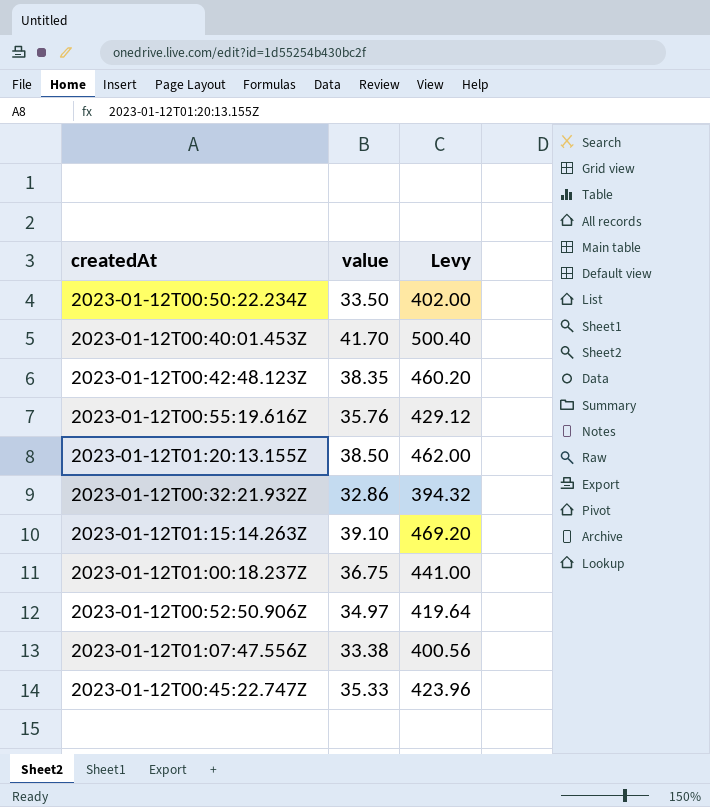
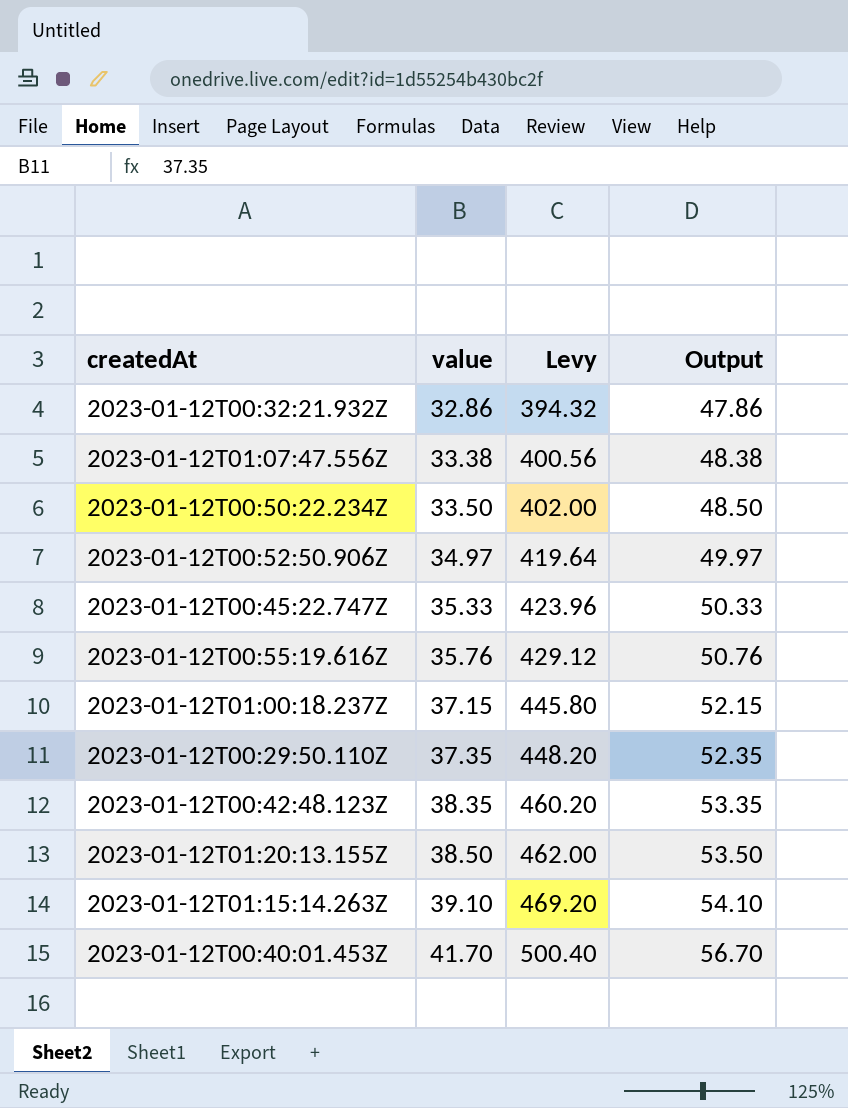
row order: none -> value ascending
column Output | formula: none -> [value] + 15
2023-01-12T01:00:18.237Z | value: 36.75 -> 37.15
2023-01-12T01:00:18.237Z | Levy: 441.00 -> 445.80
row 2023-01-12T00:29:50.110Z: none -> 37.35 | 448.20 | 52.35

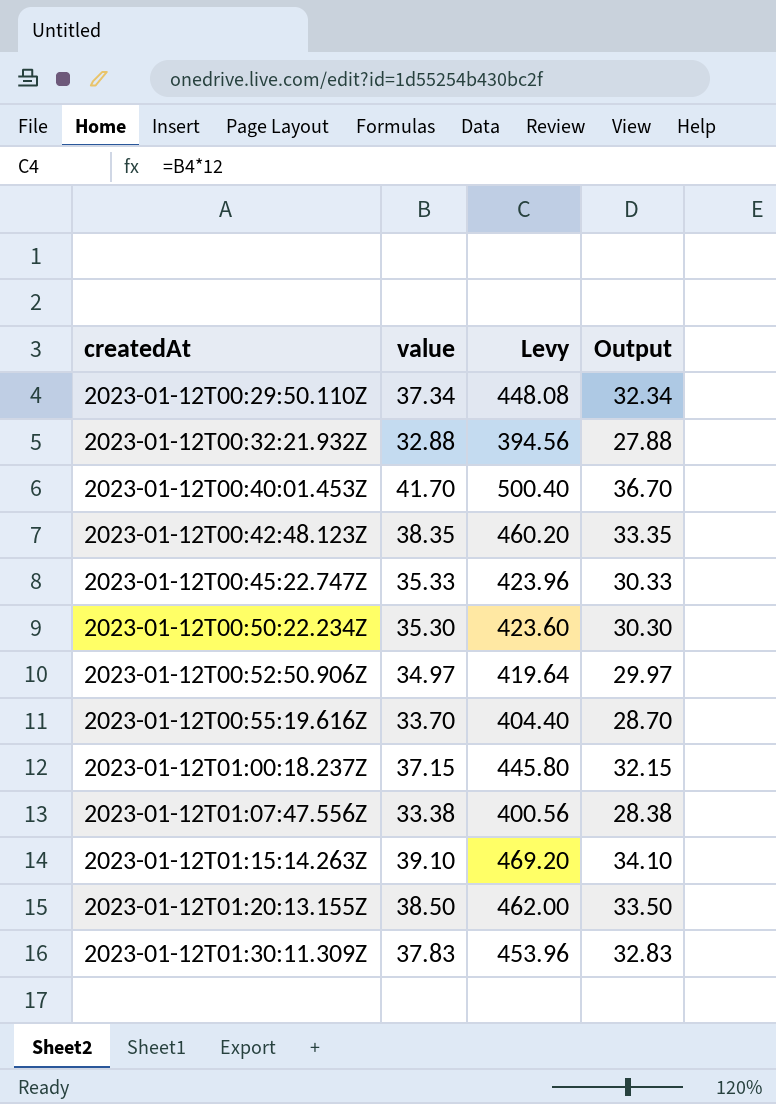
row order: value ascending -> createdAt ascending
column Output | formula: [value] + 15 -> [value] - 5
2023-01-12T00:29:50.110Z | value: 37.35 -> 37.34
2023-01-12T00:29:50.110Z | Levy: 448.20 -> 448.08
2023-01-12T00:32:21.932Z | value: 32.86 -> 32.88
2023-01-12T00:32:21.932Z | Levy: 394.32 -> 394.56
2023-01-12T00:50:22.234Z | value: 33.50 -> 35.30
2023-01-12T00:50:22.234Z | Levy: 402.00 -> 423.60
2023-01-12T00:55:19.616Z | value: 35.76 -> 33.70
2023-01-12T00:55:19.616Z | Levy: 429.12 -> 404.40
row 2023-01-12T01:30:11.309Z: none -> 37.83 | 453.96 | 32.83

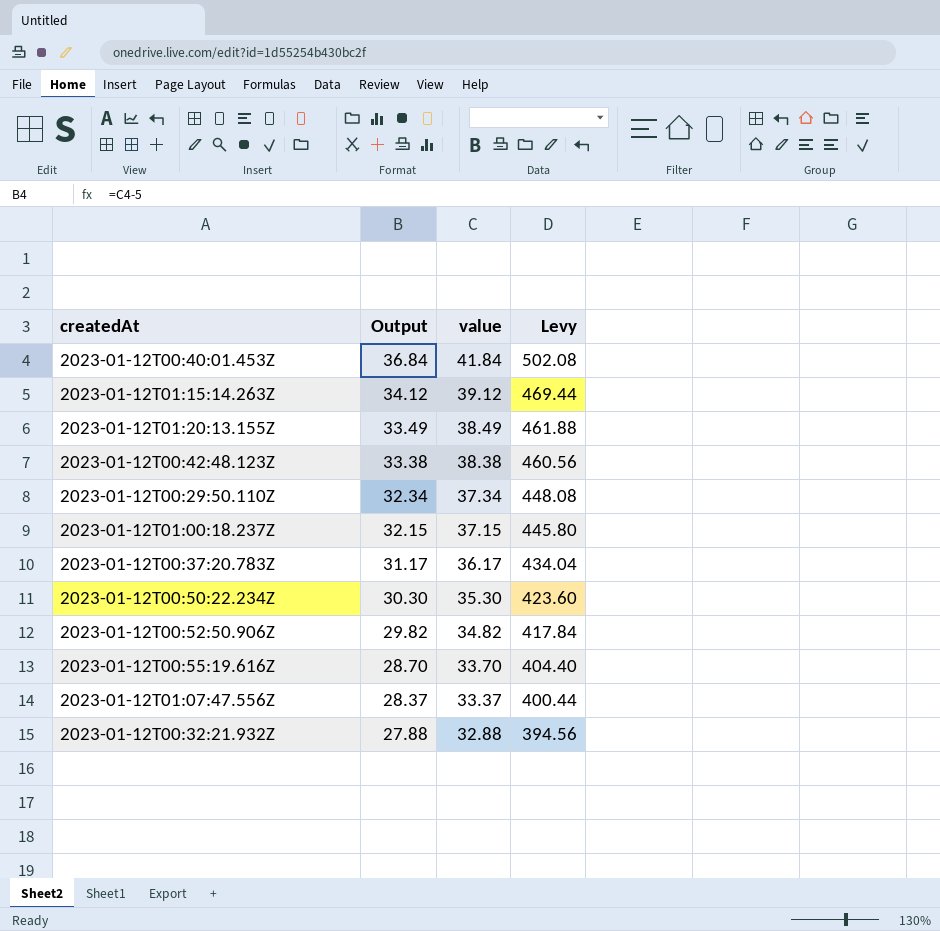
row order: createdAt ascending -> Output descending
column Output | position: 4 -> 2
row 2023-01-12T00:45:22.747Z: 35.33 | 423.96 | 30.33 -> none
row 2023-01-12T01:30:11.309Z: 37.83 | 453.96 | 32.83 -> none
2023-01-12T00:40:01.453Z | Output: 36.70 -> 36.84
2023-01-12T00:40:01.453Z | value: 41.70 -> 41.84
2023-01-12T00:40:01.453Z | Levy: 500.40 -> 502.08
2023-01-12T01:15:14.263Z | Output: 34.10 -> 34.12
2023-01-12T01:15:14.263Z | value: 39.10 -> 39.12
2023-01-12T01:15:14.263Z | Levy: 469.20 -> 469.44
2023-01-12T01:20:13.155Z | Output: 33.50 -> 33.49
2023-01-12T01:20:13.155Z | value: 38.50 -> 38.49
2023-01-12T01:20:13.155Z | Levy: 462.00 -> 461.88
2023-01-12T00:42:48.123Z | Output: 33.35 -> 33.38
2023-01-12T00:42:48.123Z | value: 38.35 -> 38.38
2023-01-12T00:42:48.123Z | Levy: 460.20 -> 460.56
row 2023-01-12T00:37:20.783Z: none -> 31.17 | 36.17 | 434.04
2023-01-12T00:52:50.906Z | Output: 29.97 -> 29.82
2023-01-12T00:52:50.906Z | value: 34.97 -> 34.82
2023-01-12T00:52:50.906Z | Levy: 419.64 -> 417.84
2023-01-12T01:07:47.556Z | Output: 28.38 -> 28.37
2023-01-12T01:07:47.556Z | value: 33.38 -> 33.37
2023-01-12T01:07:47.556Z | Levy: 400.56 -> 400.44

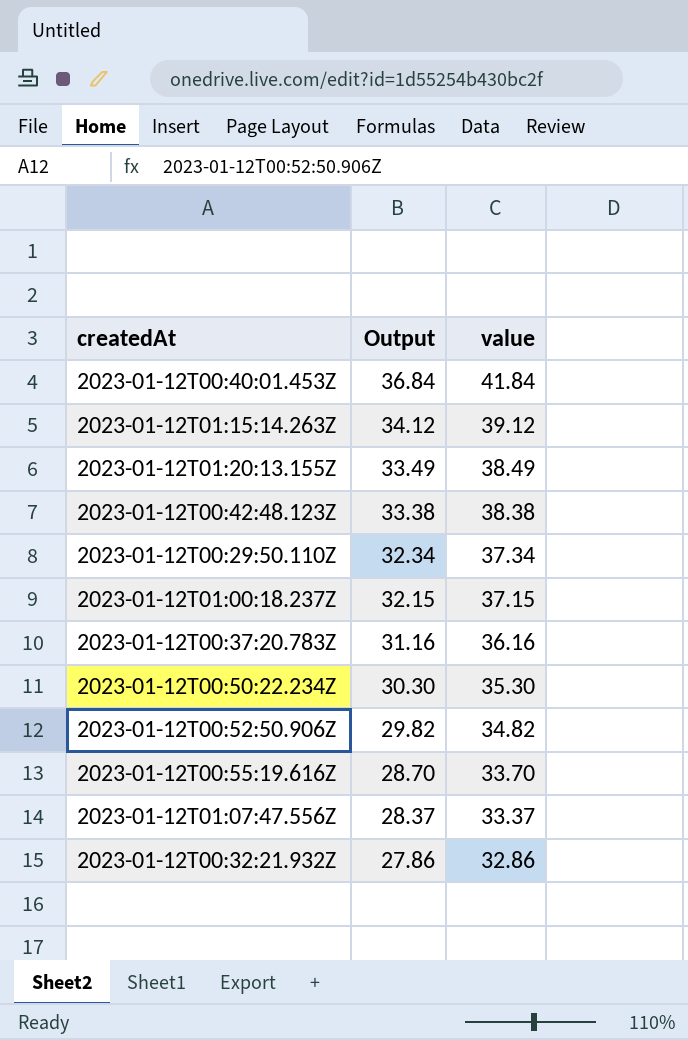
column Levy | formula: [value] * 12 -> none
2023-01-12T00:37:20.783Z | Output: 31.17 -> 31.16
2023-01-12T00:37:20.783Z | value: 36.17 -> 36.16
2023-01-12T00:32:21.932Z | Output: 27.88 -> 27.86
2023-01-12T00:32:21.932Z | value: 32.88 -> 32.86

